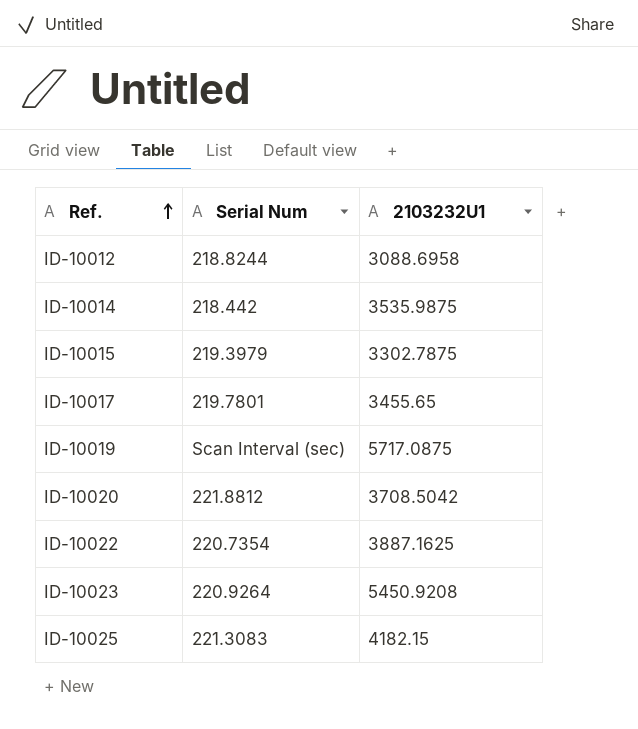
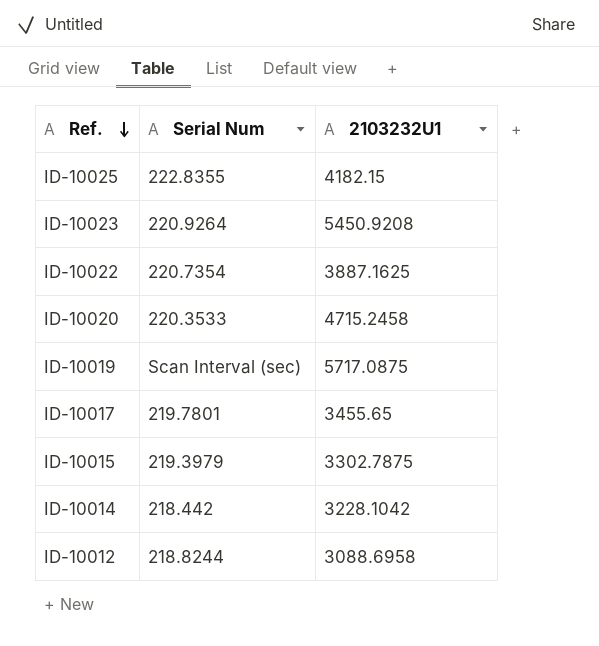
row order: Ref. ascending -> Ref. descending
ID-10025 | Serial Num: 221.3083 -> 222.8355
ID-10020 | Serial Num: 221.8812 -> 220.3533
ID-10020 | 2103232U1: 3708.5042 -> 4715.2458
ID-10014 | 2103232U1: 3535.9875 -> 3228.1042

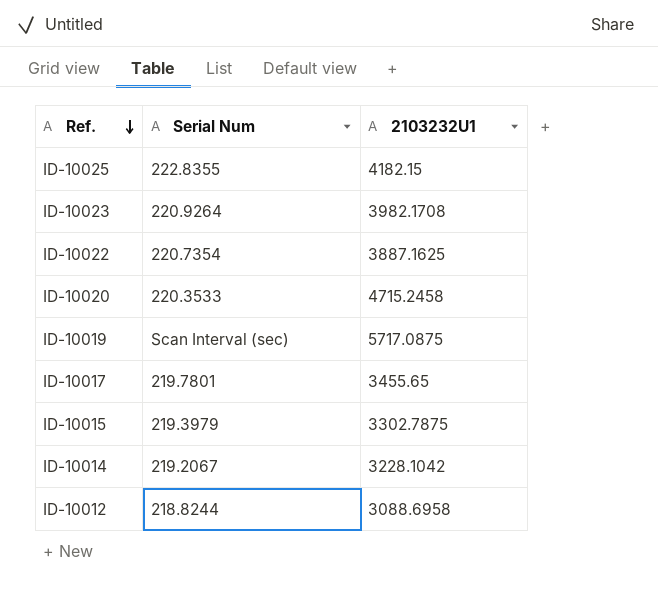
ID-10023 | 2103232U1: 5450.9208 -> 3982.1708
ID-10014 | Serial Num: 218.442 -> 219.2067

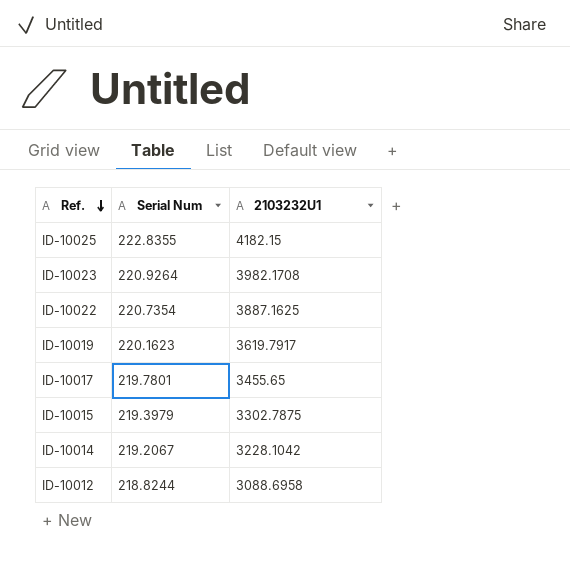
row ID-10020: 220.3533 | 4715.2458 -> none
ID-10019 | Serial Num: Scan Interval (sec) -> 220.1623
ID-10019 | 2103232U1: 5717.0875 -> 3619.7917

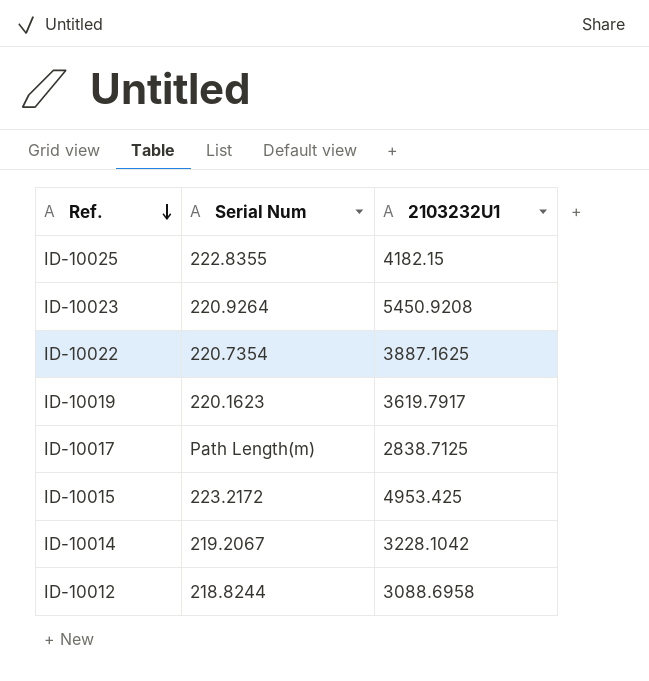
ID-10023 | 2103232U1: 3982.1708 -> 5450.9208
ID-10017 | Serial Num: 219.7801 -> Path Length(m)
ID-10017 | 2103232U1: 3455.65 -> 2838.7125
ID-10015 | Serial Num: 219.3979 -> 223.2172
ID-10015 | 2103232U1: 3302.7875 -> 4953.425

